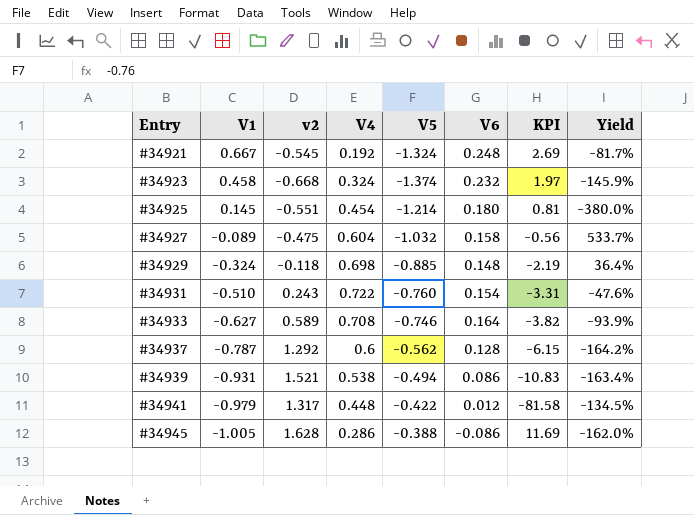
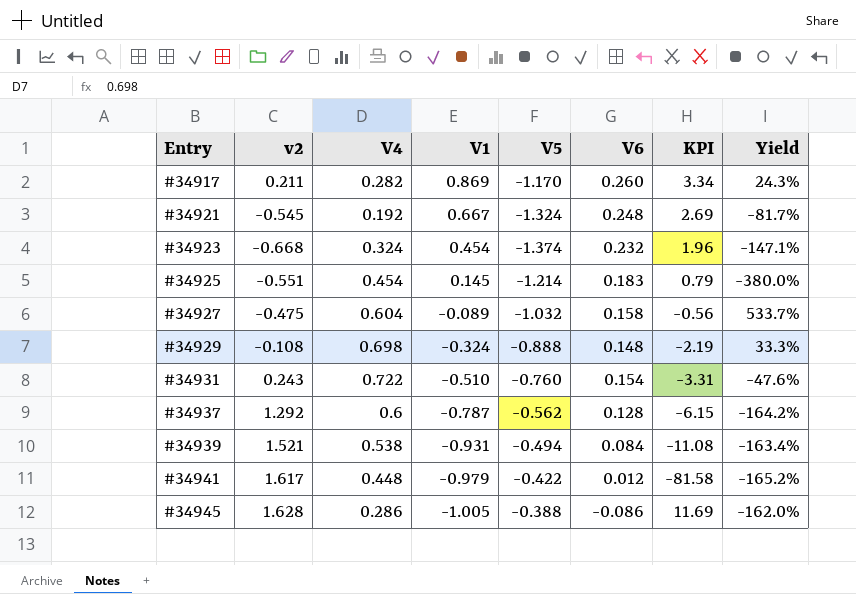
column V1 | position: 2 -> 4
row #34933: -0.627 | 0.589 | 0.708 | -0.746 | 0.164 | -3.82 | -93.9% -> none
row #34917: none -> 0.211 | 0.282 | 0.869 | -1.170 | 0.260 | 3.34 | 24.3%
#34923 | V1: 0.458 -> 0.454
#34923 | KPI: 1.97 -> 1.96
#34923 | Yield: -145.9% -> -147.1%
#34925 | V6: 0.180 -> 0.183
#34925 | KPI: 0.81 -> 0.79
#34929 | v2: -0.118 -> -0.108
#34929 | V5: -0.885 -> -0.888
#34929 | Yield: 36.4% -> 33.3%
#34939 | V6: 0.086 -> 0.084
#34939 | KPI: -10.83 -> -11.08
#34941 | v2: 1.317 -> 1.617
#34941 | Yield: -134.5% -> -165.2%

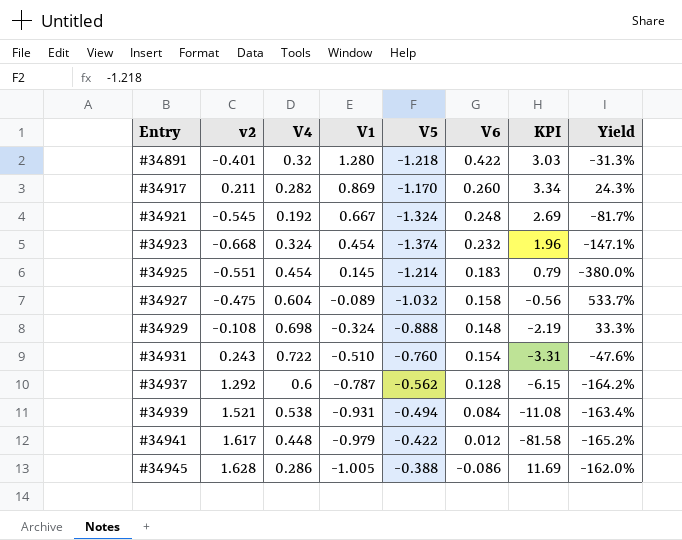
row #34891: none -> -0.401 | 0.32 | 1.280 | -1.218 | 0.422 | 3.03 | -31.3%

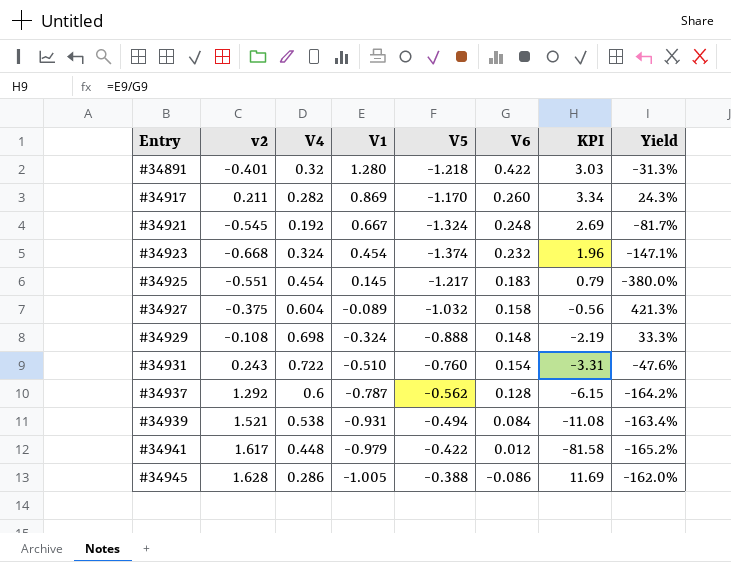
#34925 | V5: -1.214 -> -1.217
#34927 | v2: -0.475 -> -0.375
#34927 | Yield: 533.7% -> 421.3%

